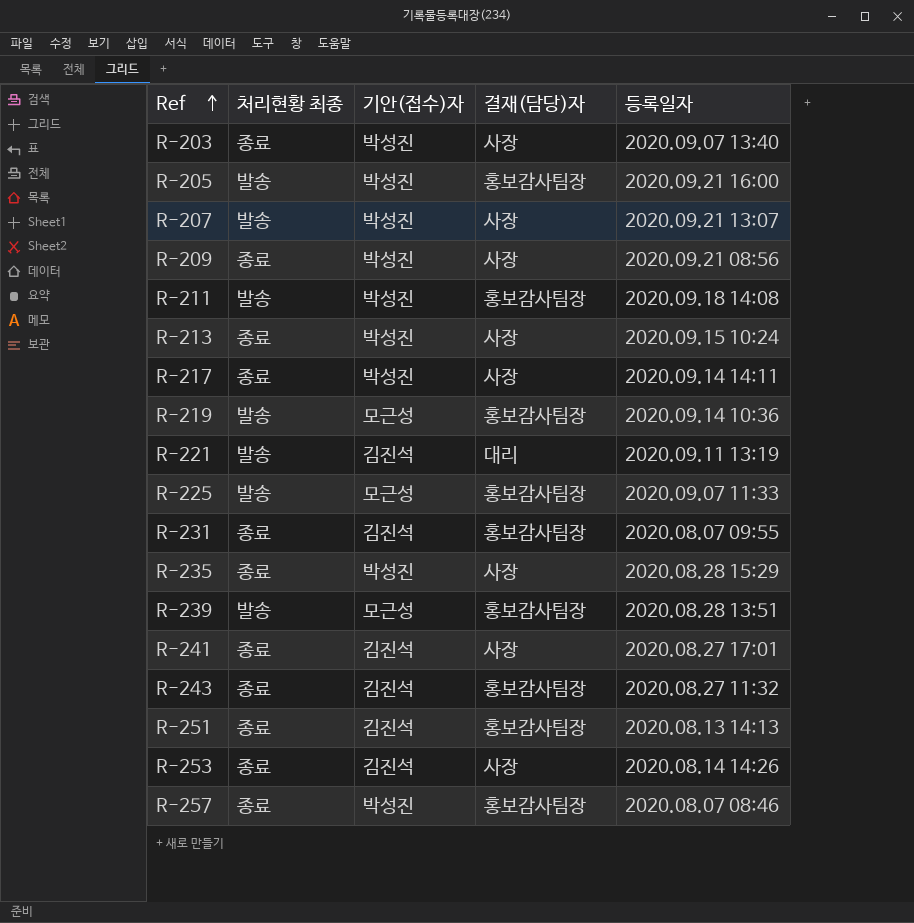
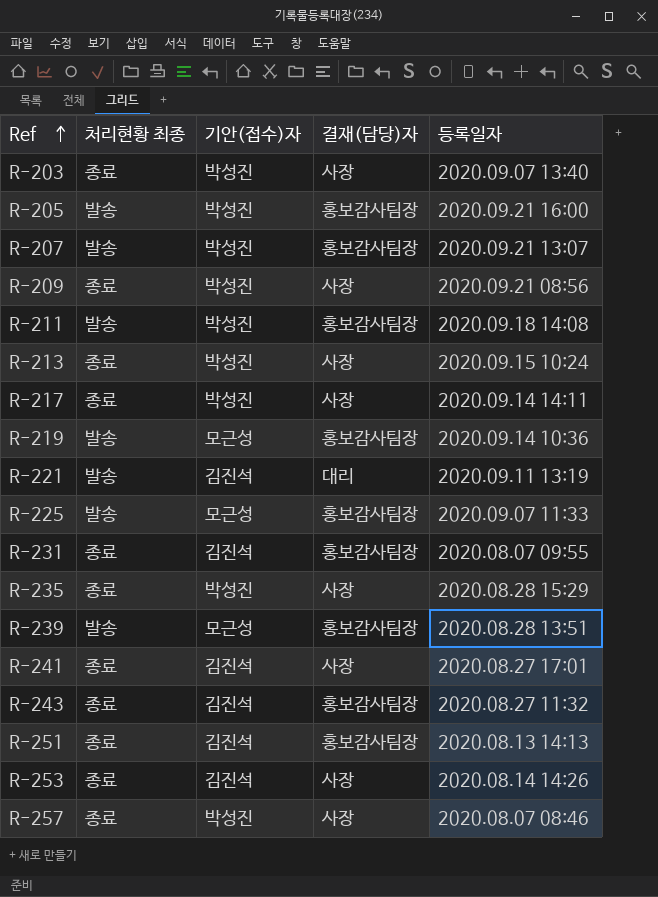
R-207 | 결재(담당)자: 사장 -> 홍보감사팀장
R-257 | 결재(담당)자: 홍보감사팀장 -> 사장

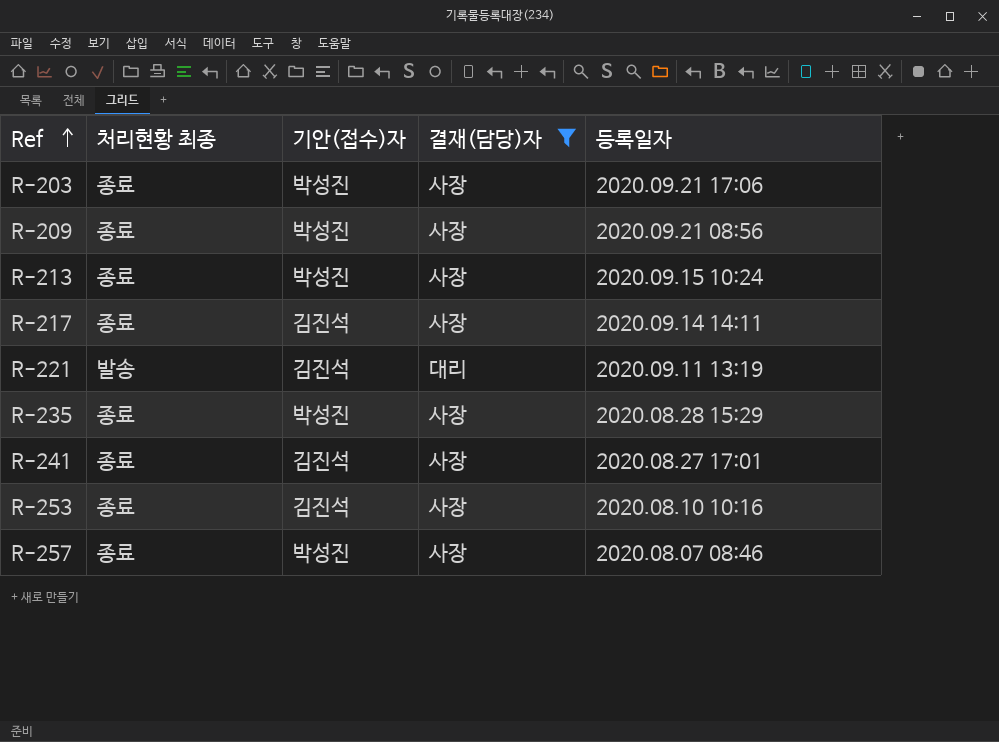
filter: none -> 결재(담당)자 != 홍보감사팀장
R-203 | 등록일자: 2020.09.07 13:40 -> 2020.09.21 17:06
R-217 | 기안(접수)자: 박성진 -> 김진석
R-253 | 등록일자: 2020.08.14 14:26 -> 2020.08.10 10:16

